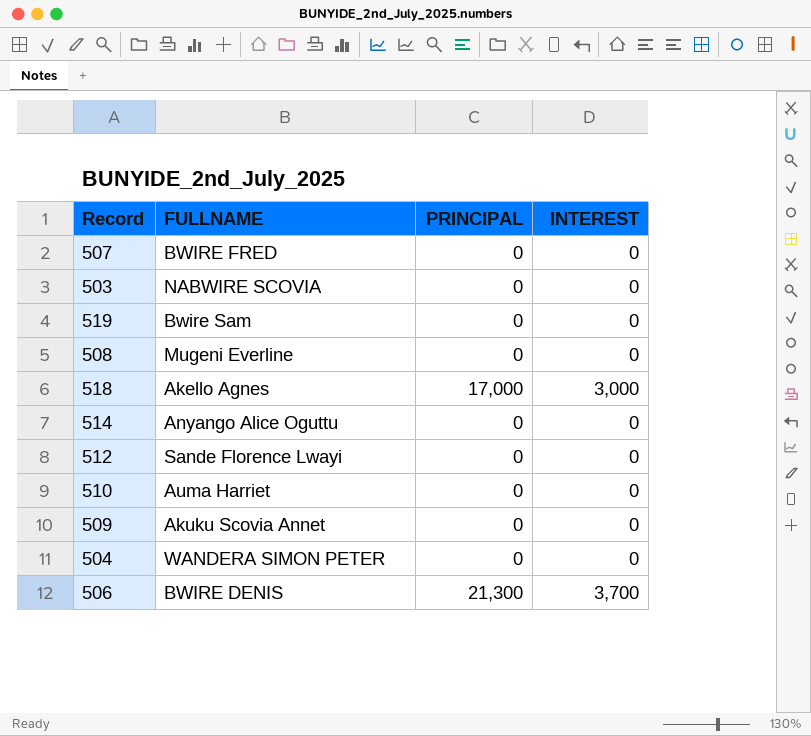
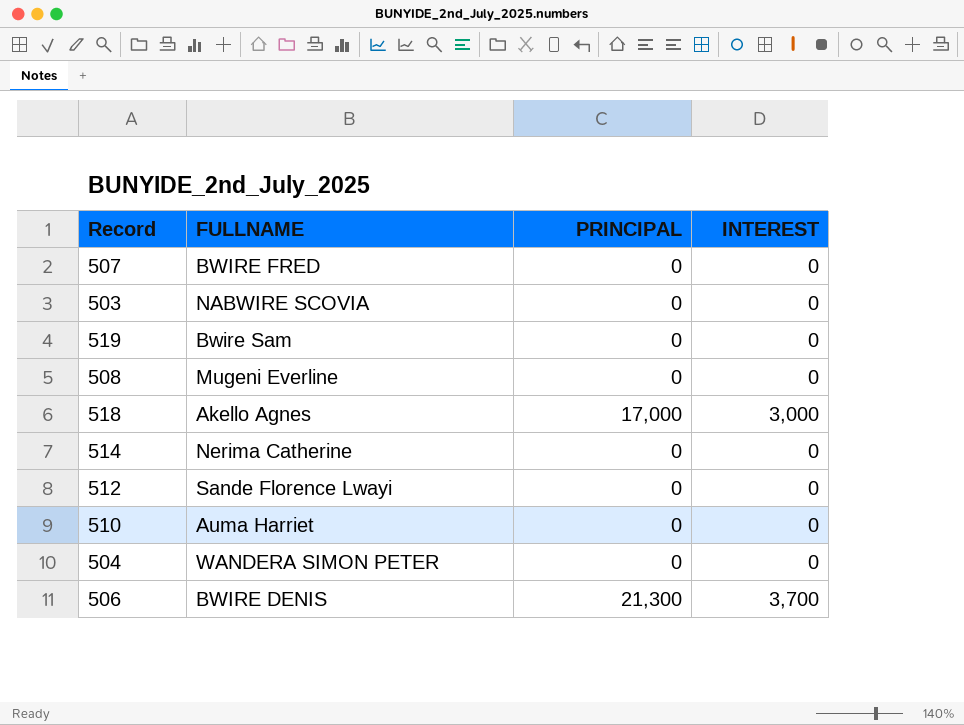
row 509: Akuku Scovia Annet | 0 | 0 -> none
514 | FULLNAME: Anyango Alice Oguttu -> Nerima Catherine

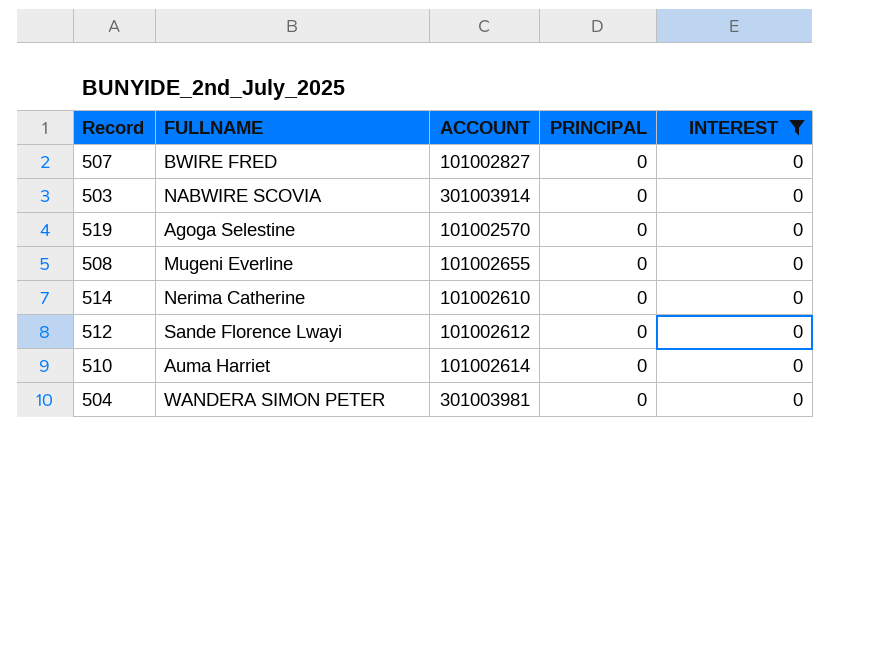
filter: none -> INTEREST = 0
column ACCOUNT | position: none -> 3
519 | FULLNAME: Bwire Sam -> Agoga Selestine

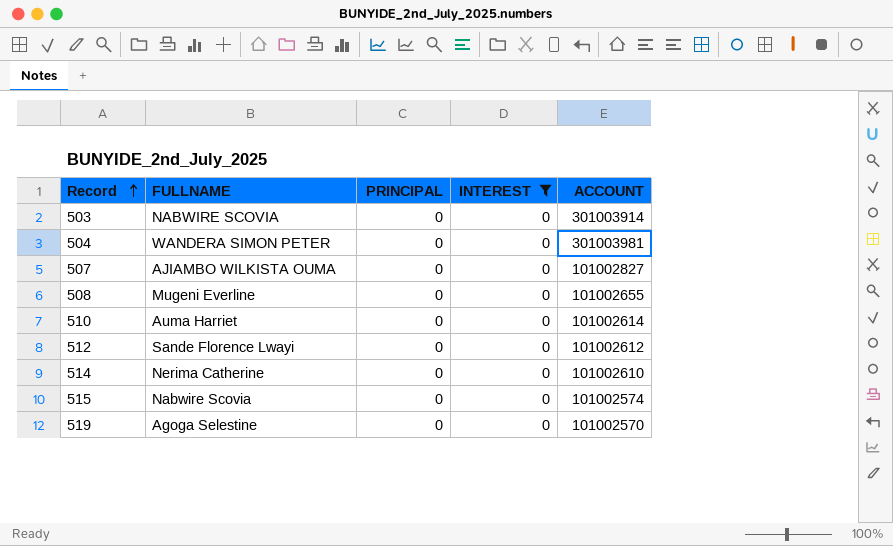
row order: none -> Record ascending
column ACCOUNT | position: 3 -> 5
507 | FULLNAME: BWIRE FRED -> AJIAMBO WILKISTA OUMA
row 515: none -> Nabwire Scovia | 0 | 0 | 101002574

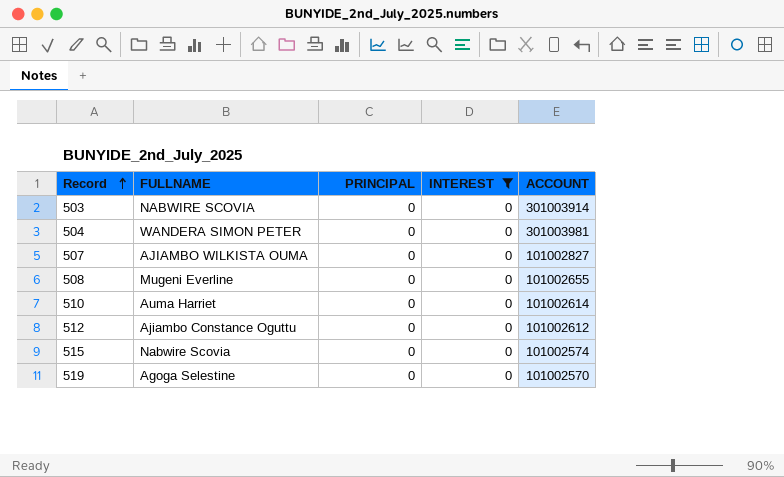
row 514: Nerima Catherine | 0 | 0 | 101002610 -> none
512 | FULLNAME: Sande Florence Lwayi -> Ajiambo Constance Oguttu

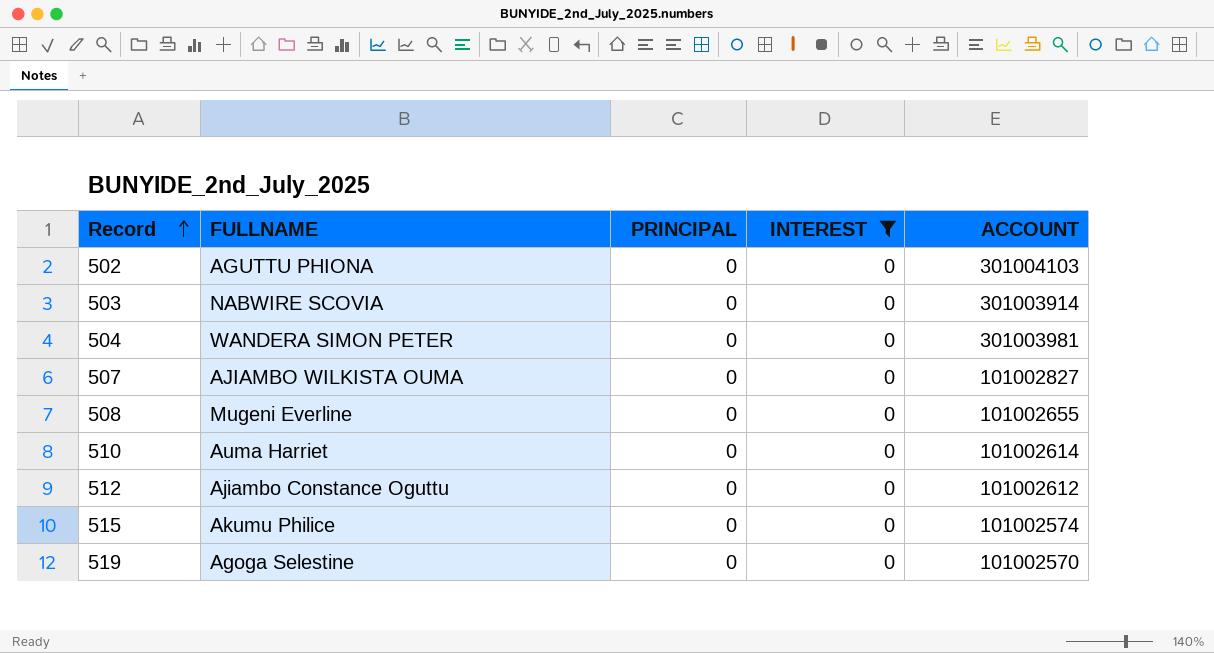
row 502: none -> AGUTTU PHIONA | 0 | 0 | 301004103
515 | FULLNAME: Nabwire Scovia -> Akumu Philice

